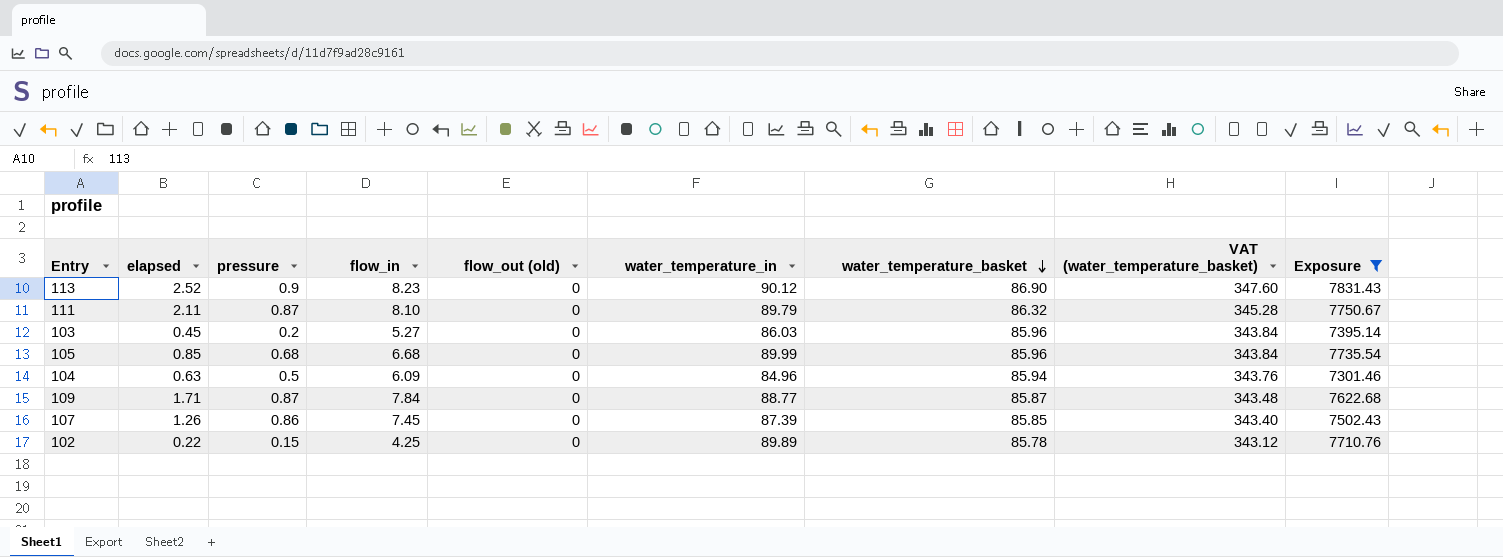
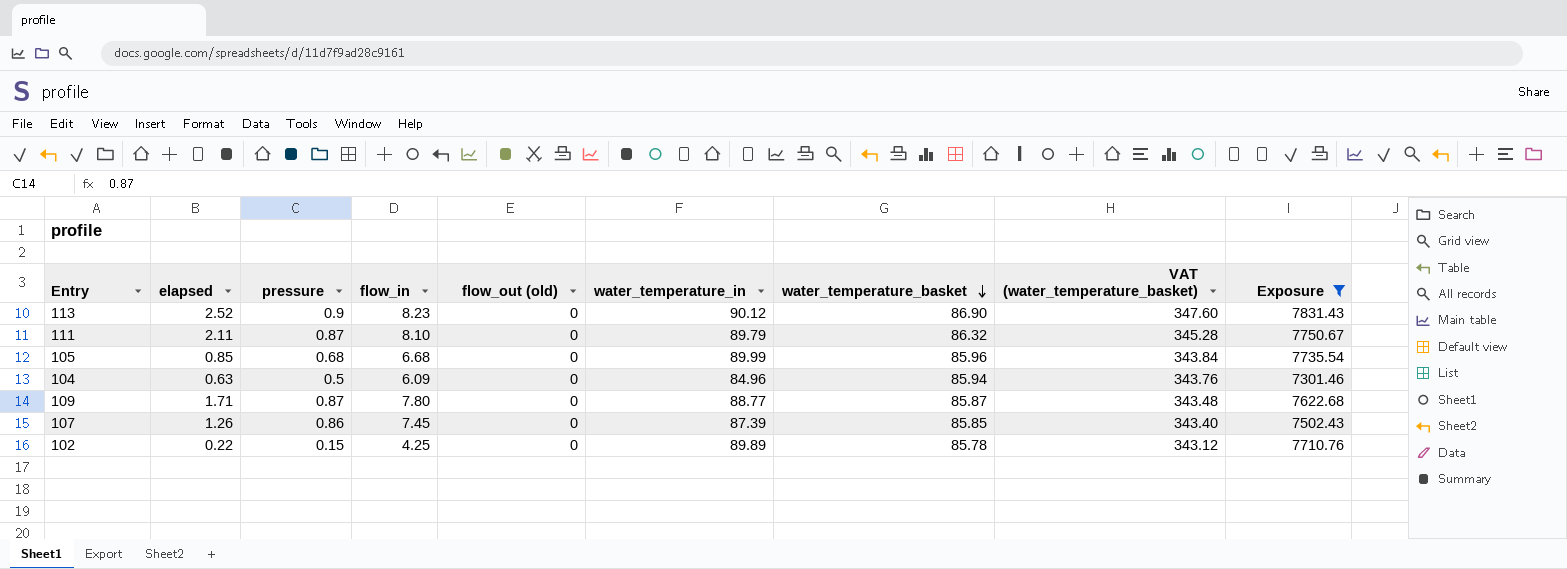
row 103: 0.45 | 0.2 | 5.27 | 0 | 86.03 | 85.96 | 343.84 | 7395.14 -> none
109 | flow_in: 7.84 -> 7.80

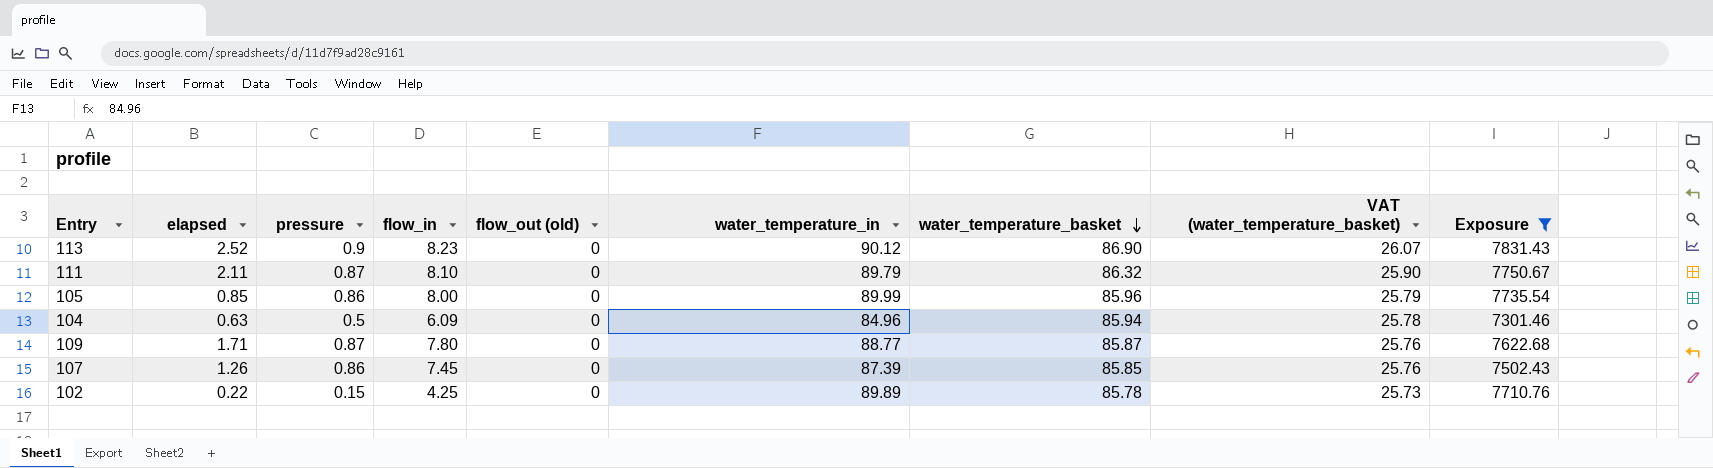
column VAT (water_temperature_basket) | formula: [water_temperature_basket] * 4 -> [water_temperature_basket] * 0.3
105 | pressure: 0.68 -> 0.86
105 | flow_in: 6.68 -> 8.00

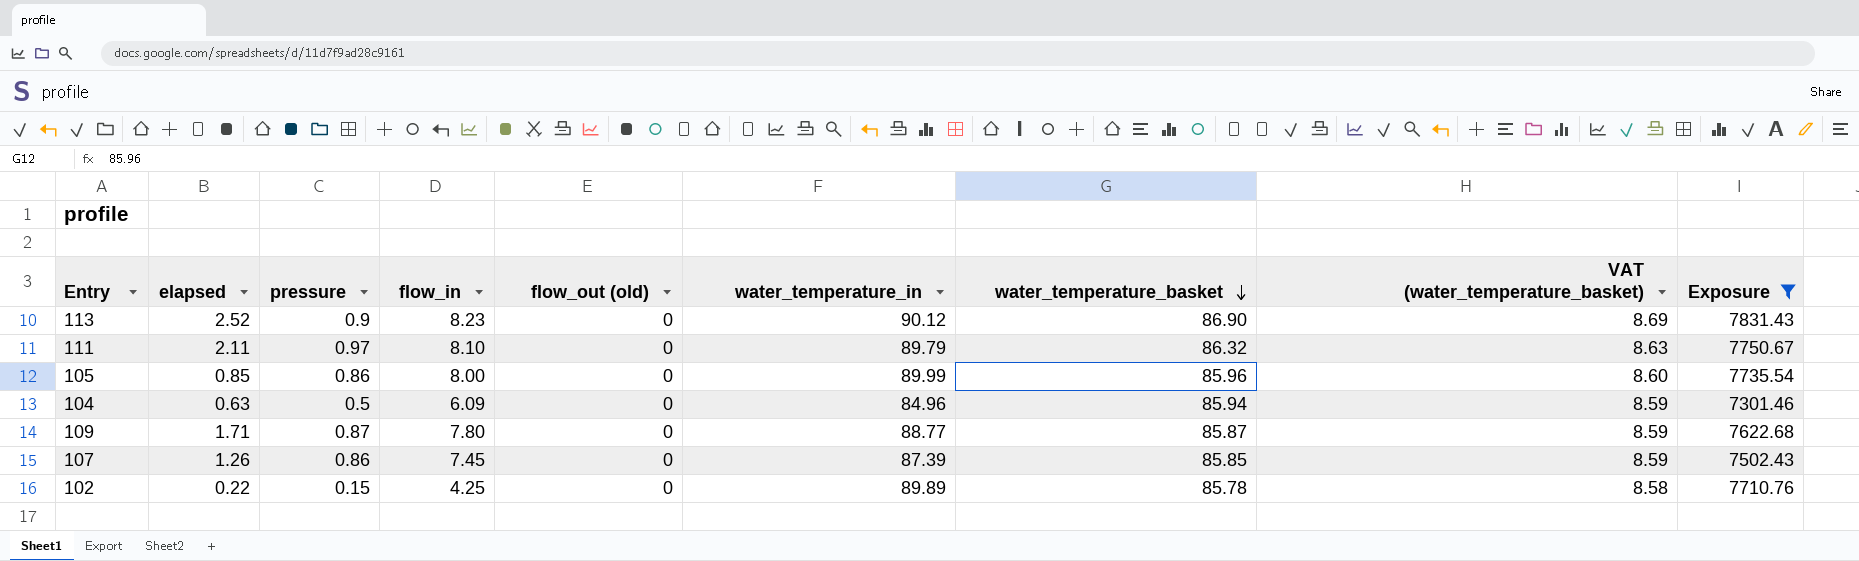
column VAT (water_temperature_basket) | formula: [water_temperature_basket] * 0.3 -> [water_temperature_basket] * 0.1
111 | pressure: 0.87 -> 0.97

